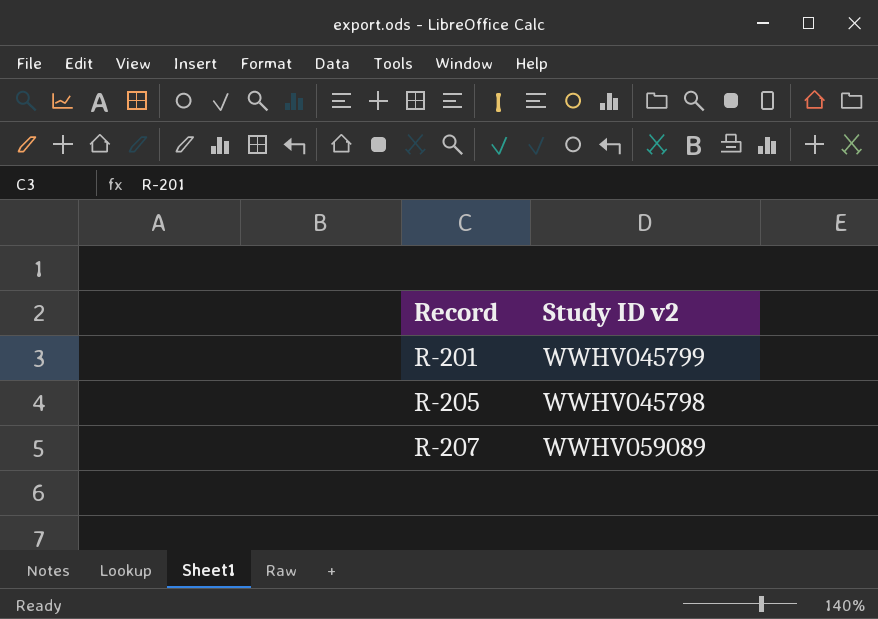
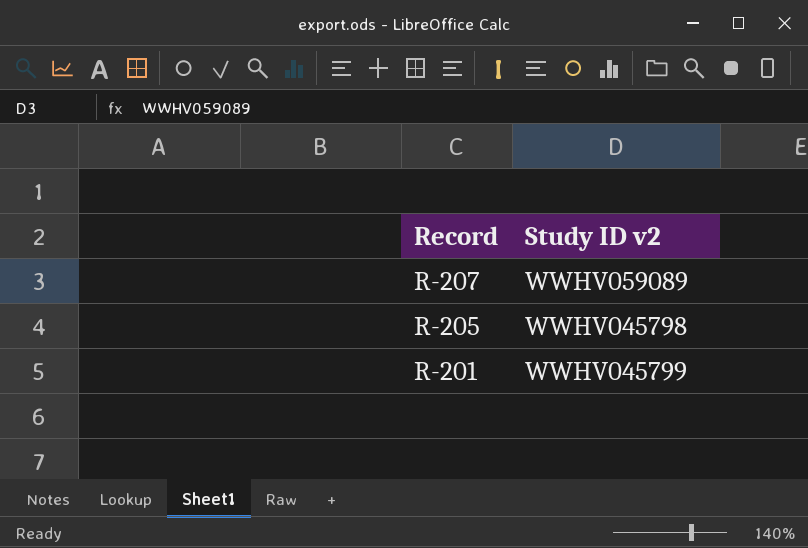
row order: Record ascending -> Record descending

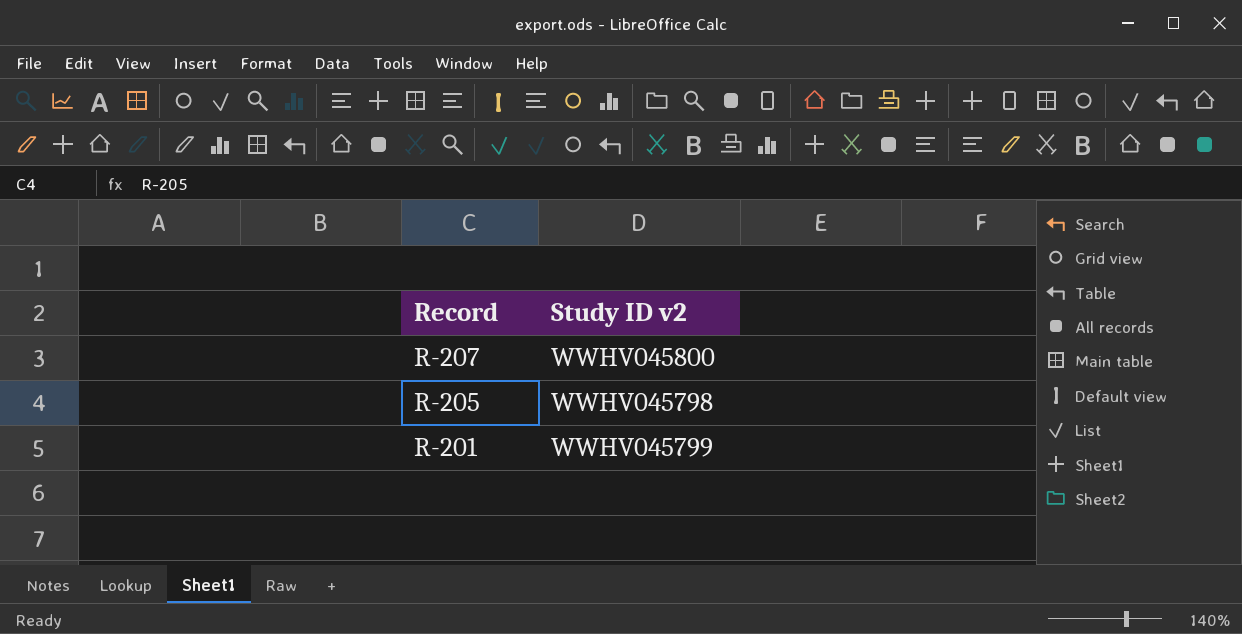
R-207 | Study ID v2: WWHV059089 -> WWHV045800

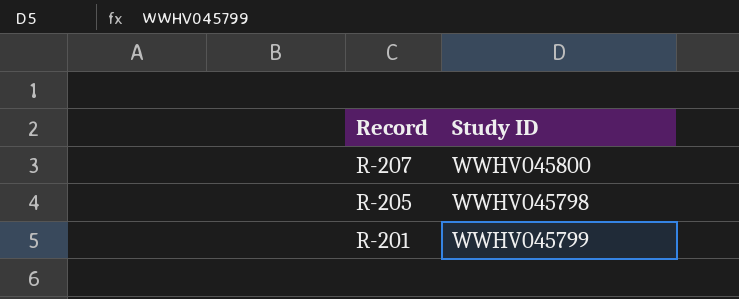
column name: Study ID v2 -> Study ID

